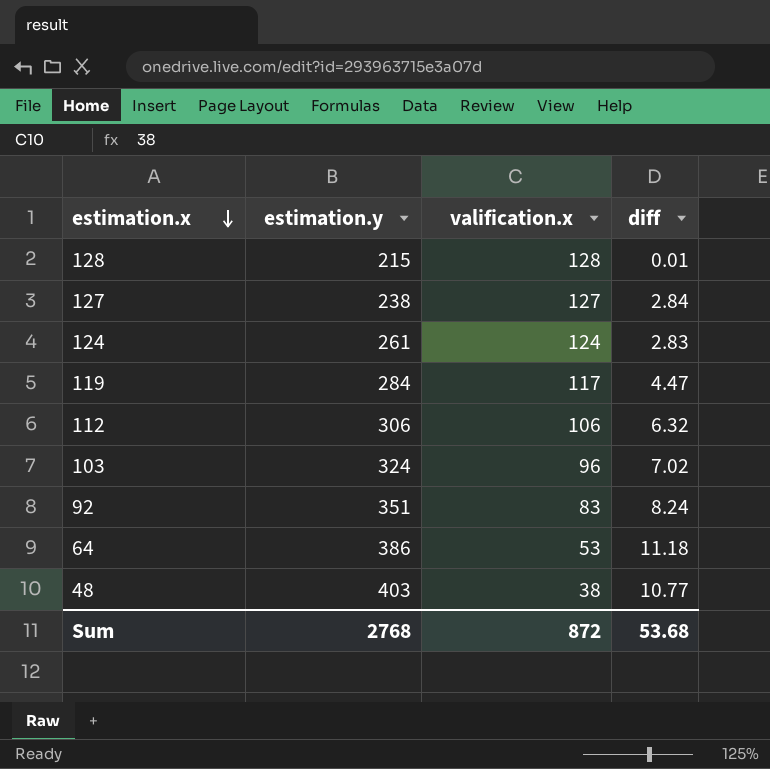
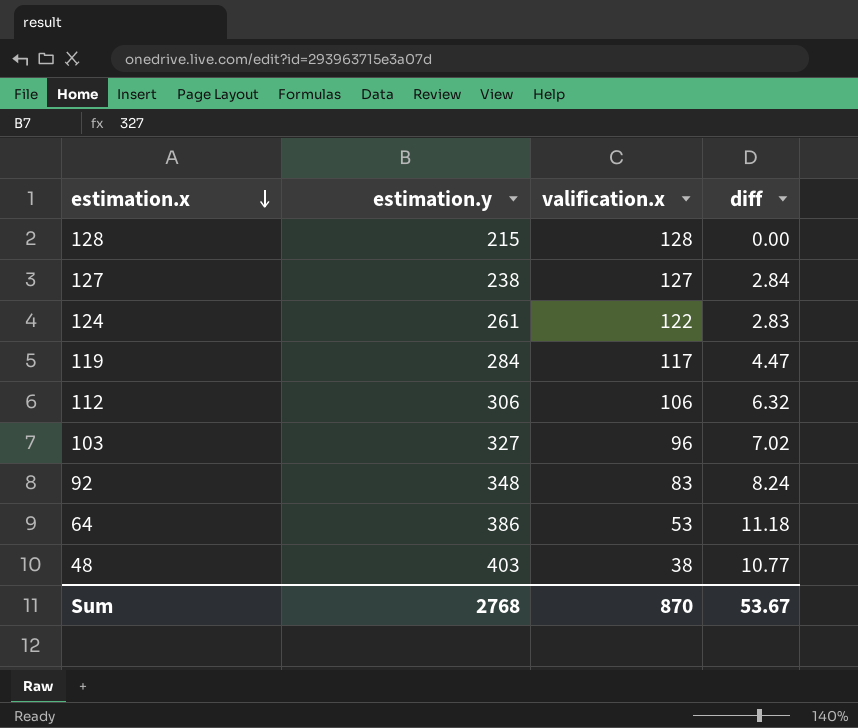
128 | diff: 0.01 -> 0.00
124 | valification.x: 124 -> 122
103 | estimation.y: 324 -> 327
92 | estimation.y: 351 -> 348
Sum | valification.x: 872 -> 870
Sum | diff: 53.68 -> 53.67

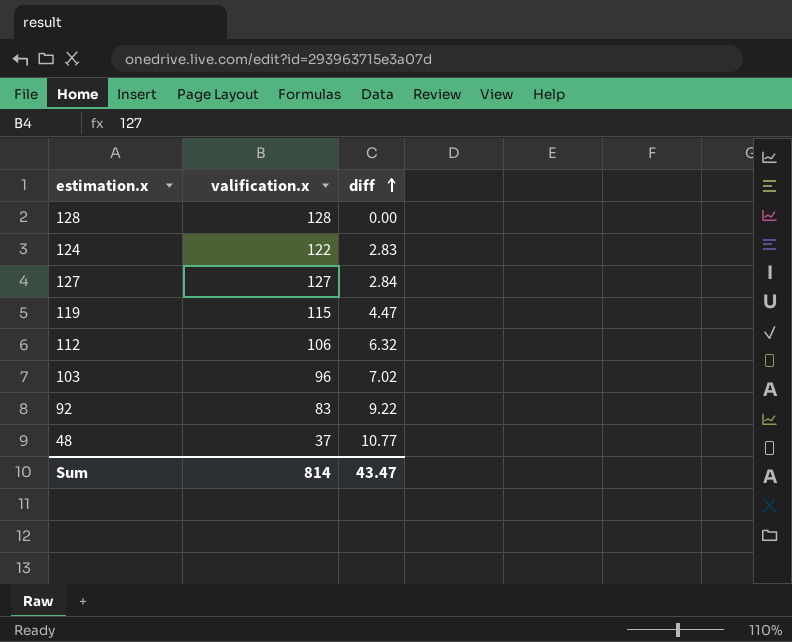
row order: estimation.x descending -> diff ascending
column estimation.y | position: 2 -> none
row 64: 386 | 53 | 11.18 -> none
119 | valification.x: 117 -> 115
92 | diff: 8.24 -> 9.22
48 | valification.x: 38 -> 37
Sum | valification.x: 870 -> 814
Sum | diff: 53.67 -> 43.47

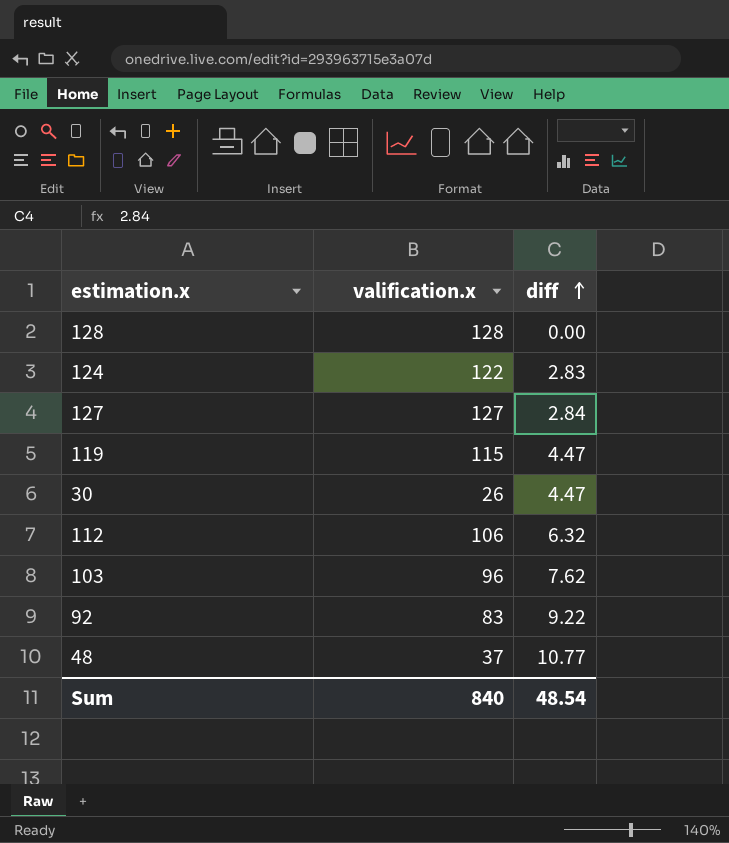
row 30: none -> 26 | 4.47
103 | diff: 7.02 -> 7.62
Sum | valification.x: 814 -> 840
Sum | diff: 43.47 -> 48.54

